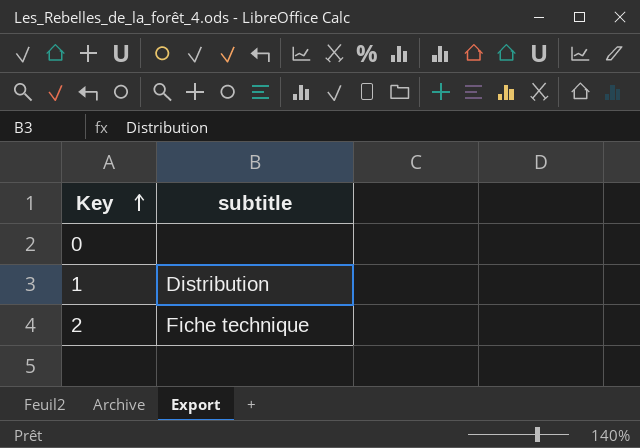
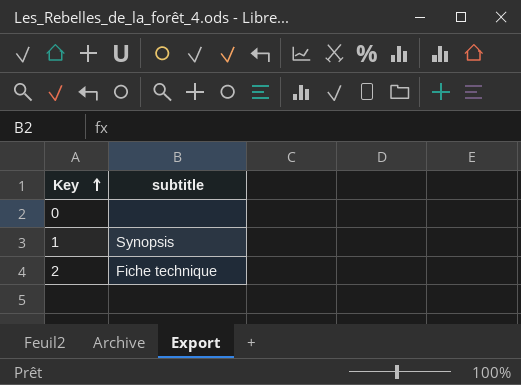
1 | subtitle: Distribution -> Synopsis

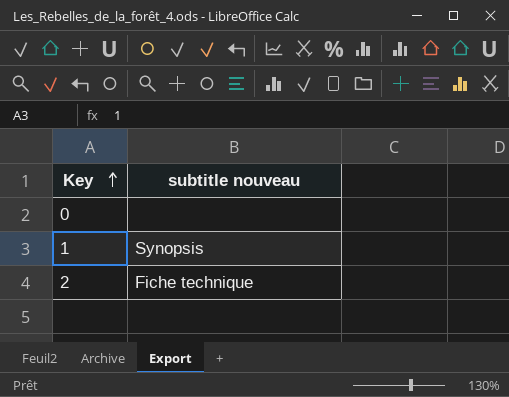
column name: subtitle -> subtitle nouveau

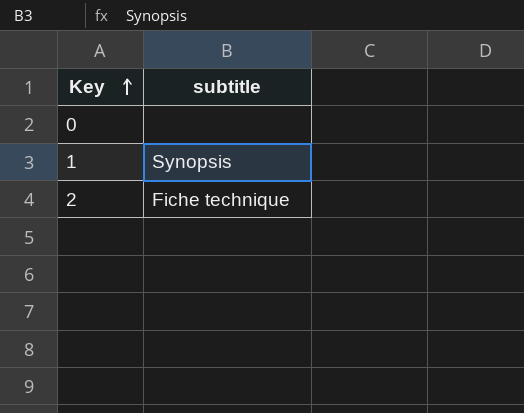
column name: subtitle nouveau -> subtitle

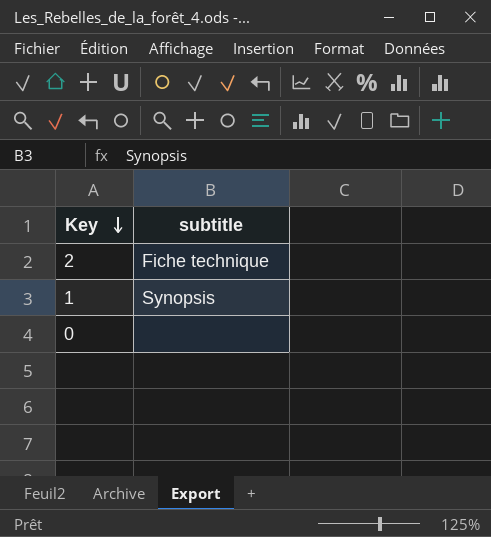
row order: Key ascending -> Key descending

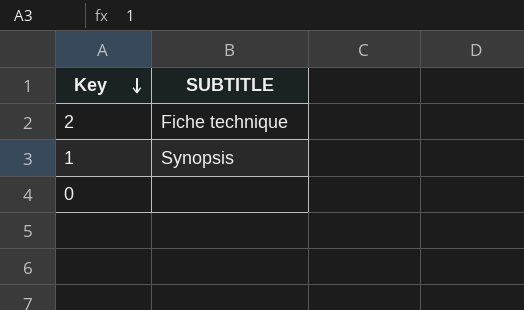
column name: subtitle -> SUBTITLE

